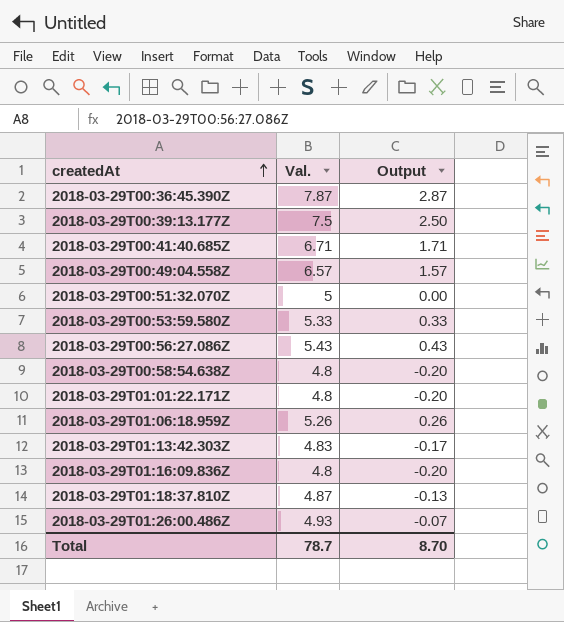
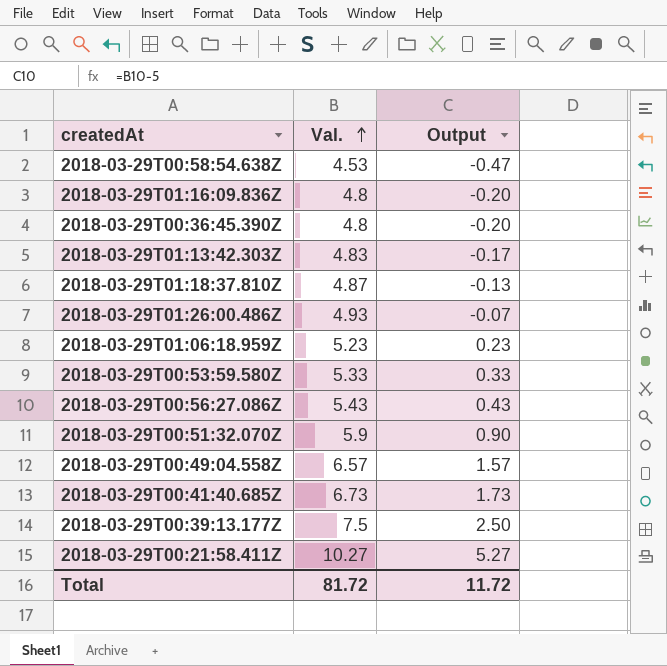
row order: createdAt ascending -> Val. ascending
row 2018-03-29T01:01:22.171Z: 4.8 | -0.20 -> none
2018-03-29T00:58:54.638Z | Val.: 4.8 -> 4.53
2018-03-29T00:58:54.638Z | Output: -0.20 -> -0.47
2018-03-29T00:36:45.390Z | Val.: 7.87 -> 4.8
2018-03-29T00:36:45.390Z | Output: 2.87 -> -0.20
2018-03-29T01:06:18.959Z | Val.: 5.26 -> 5.23
2018-03-29T01:06:18.959Z | Output: 0.26 -> 0.23
2018-03-29T00:51:32.070Z | Val.: 5 -> 5.9
2018-03-29T00:51:32.070Z | Output: 0.00 -> 0.90
2018-03-29T00:41:40.685Z | Val.: 6.71 -> 6.73
2018-03-29T00:41:40.685Z | Output: 1.71 -> 1.73
row 2018-03-29T00:21:58.411Z: none -> 10.27 | 5.27
Total | Val.: 78.7 -> 81.72
Total | Output: 8.70 -> 11.72

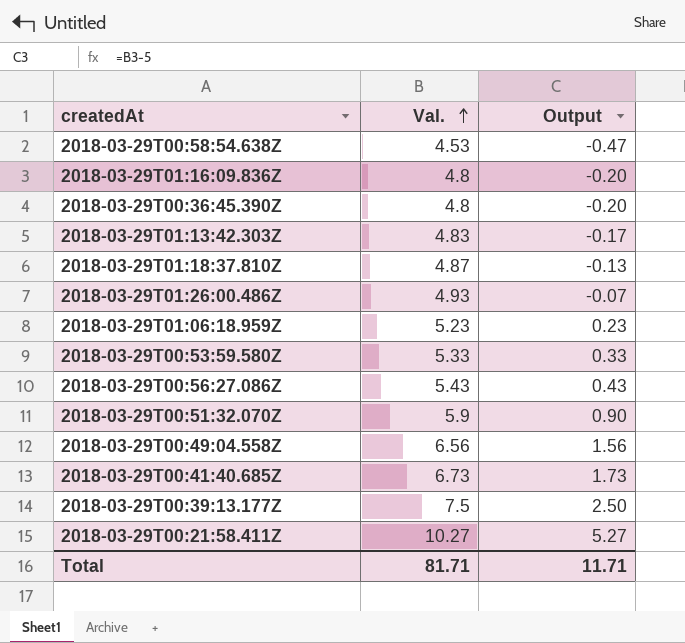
2018-03-29T00:49:04.558Z | Val.: 6.57 -> 6.56
2018-03-29T00:49:04.558Z | Output: 1.57 -> 1.56
Total | Val.: 81.72 -> 81.71
Total | Output: 11.72 -> 11.71

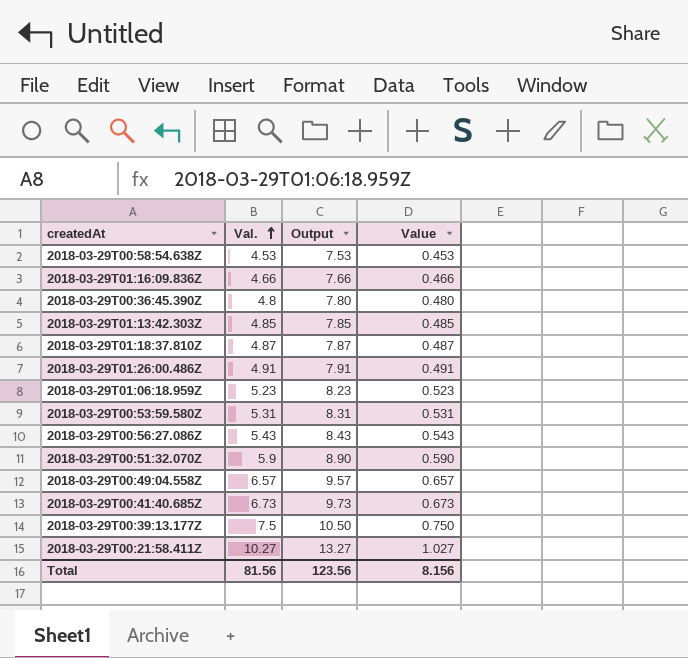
column Output | formula: [Val.] - 5 -> [Val.] + 3
column Value | formula: none -> [Val.] * 0.1
2018-03-29T01:16:09.836Z | Val.: 4.8 -> 4.66
2018-03-29T01:13:42.303Z | Val.: 4.83 -> 4.85
2018-03-29T01:26:00.486Z | Val.: 4.93 -> 4.91
2018-03-29T00:53:59.580Z | Val.: 5.33 -> 5.31
2018-03-29T00:49:04.558Z | Val.: 6.56 -> 6.57
Total | Val.: 81.71 -> 81.56
Total | Output: 11.71 -> 123.56

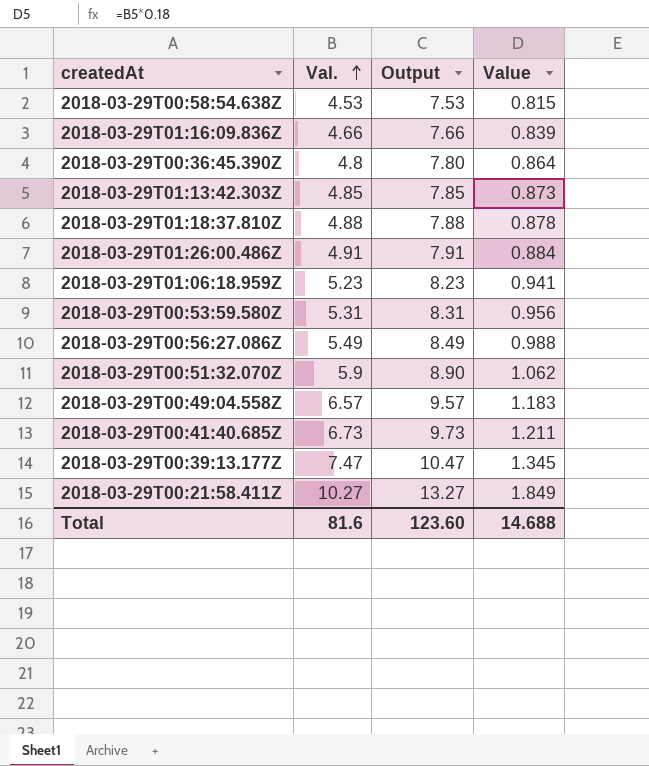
column Value | formula: [Val.] * 0.1 -> [Val.] * 0.18
2018-03-29T01:18:37.810Z | Val.: 4.87 -> 4.88
2018-03-29T01:18:37.810Z | Output: 7.87 -> 7.88
2018-03-29T00:56:27.086Z | Val.: 5.43 -> 5.49
2018-03-29T00:56:27.086Z | Output: 8.43 -> 8.49
2018-03-29T00:39:13.177Z | Val.: 7.5 -> 7.47
2018-03-29T00:39:13.177Z | Output: 10.50 -> 10.47
Total | Val.: 81.56 -> 81.6
Total | Output: 123.56 -> 123.60
Total | Value: 8.156 -> 14.688

